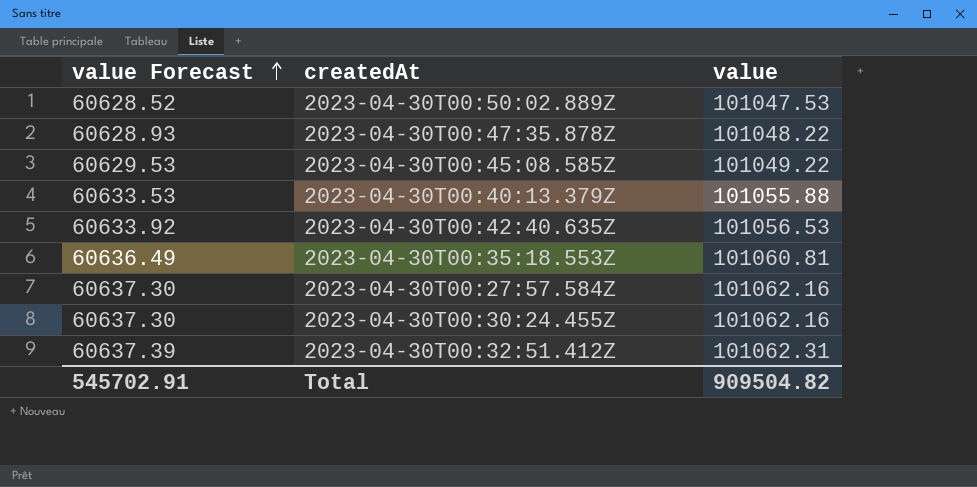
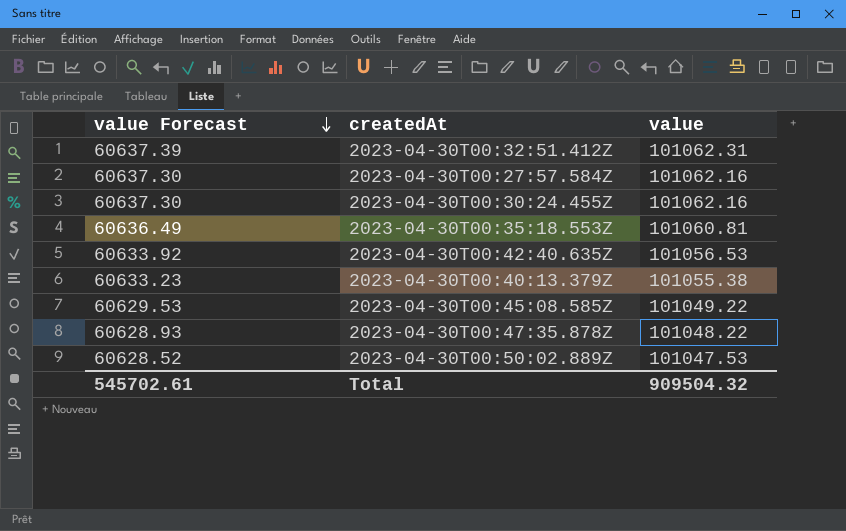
row order: value Forecast ascending -> value Forecast descending
2023-04-30T00:40:13.379Z | value Forecast: 60633.53 -> 60633.23
2023-04-30T00:40:13.379Z | value: 101055.88 -> 101055.38
Total | value Forecast: 545702.91 -> 545702.61
Total | value: 909504.82 -> 909504.32

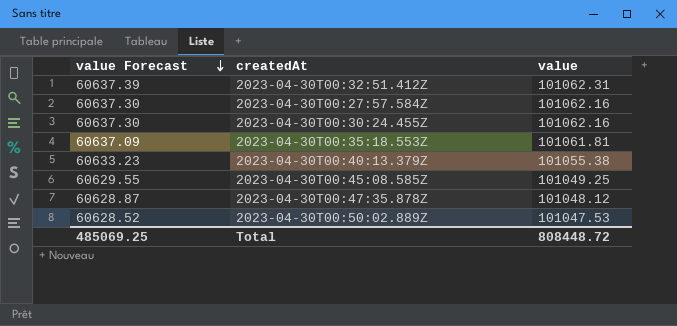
row 2023-04-30T00:42:40.635Z: 60633.92 | 101056.53 -> none
2023-04-30T00:35:18.553Z | value Forecast: 60636.49 -> 60637.09
2023-04-30T00:35:18.553Z | value: 101060.81 -> 101061.81
2023-04-30T00:45:08.585Z | value Forecast: 60629.53 -> 60629.55
2023-04-30T00:45:08.585Z | value: 101049.22 -> 101049.25
2023-04-30T00:47:35.878Z | value Forecast: 60628.93 -> 60628.87
2023-04-30T00:47:35.878Z | value: 101048.22 -> 101048.12
Total | value Forecast: 545702.61 -> 485069.25
Total | value: 909504.32 -> 808448.72

